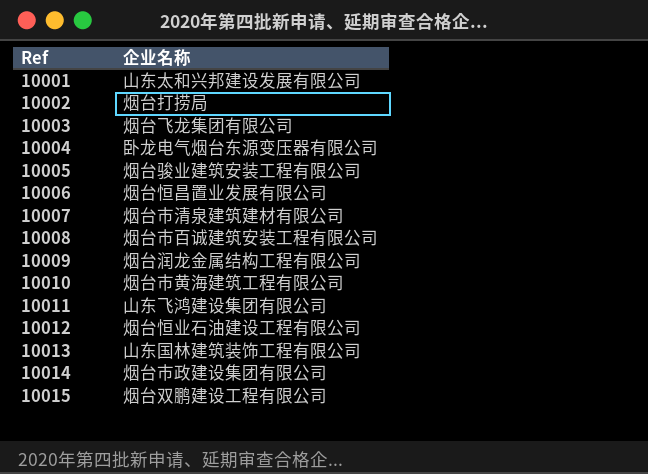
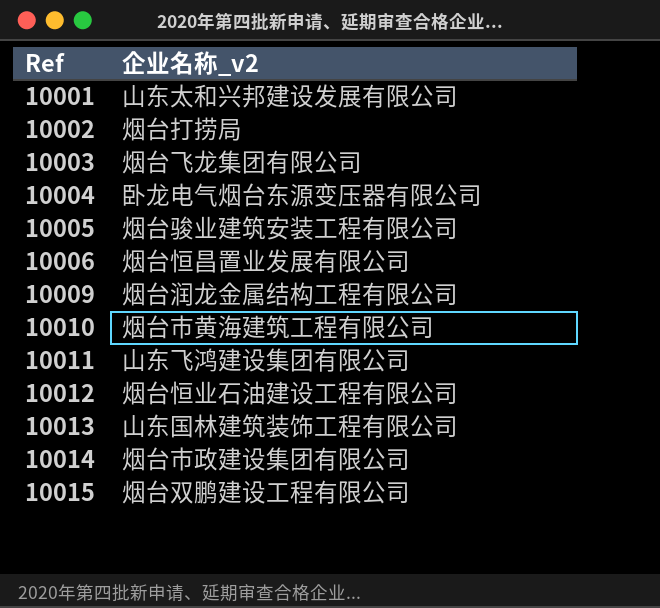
column name: 企业名称 -> 企业名称_v2
row 10007: 烟台市清泉建筑建材有限公司 -> none
row 10008: 烟台市百诚建筑安装工程有限公司 -> none

